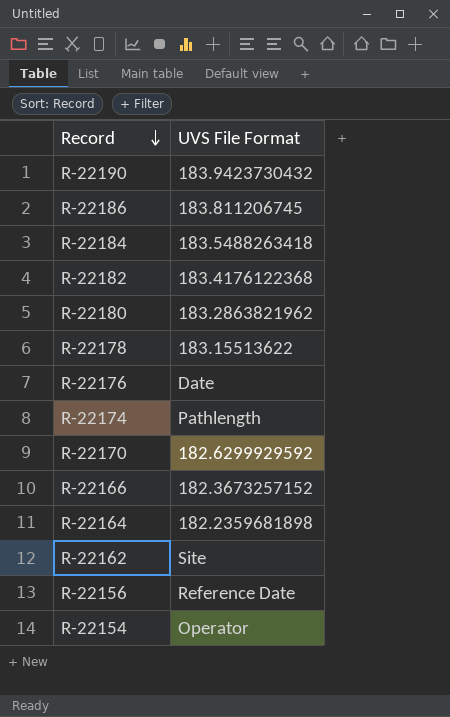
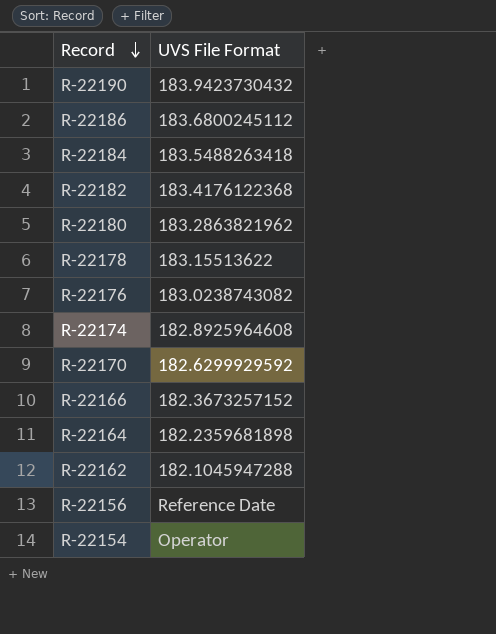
R-22186 | UVS File Format: 183.811206745 -> 183.6800245112
R-22176 | UVS File Format: Date -> 183.0238743082
R-22174 | UVS File Format: Pathlength -> 182.8925964608
R-22162 | UVS File Format: Site -> 182.1045947288

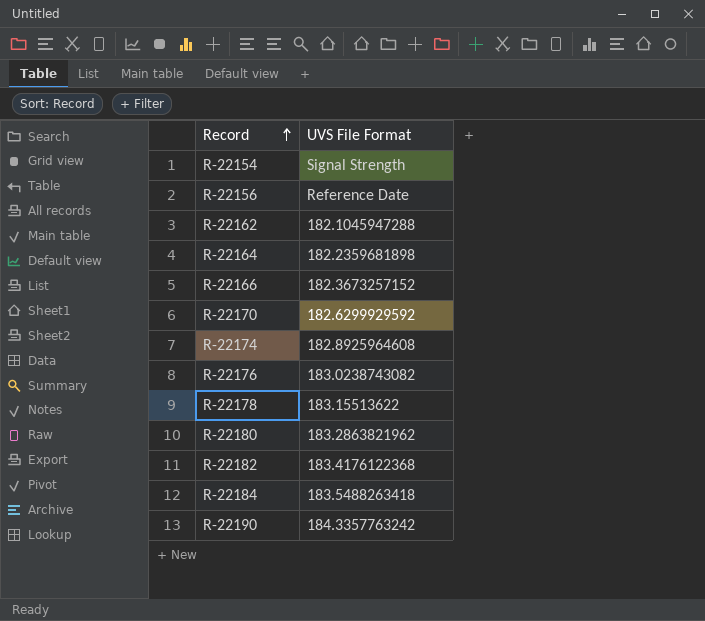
row order: Record descending -> Record ascending
row R-22186: 183.6800245112 -> none
R-22154 | UVS File Format: Operator -> Signal Strength
R-22190 | UVS File Format: 183.9423730432 -> 184.3357763242

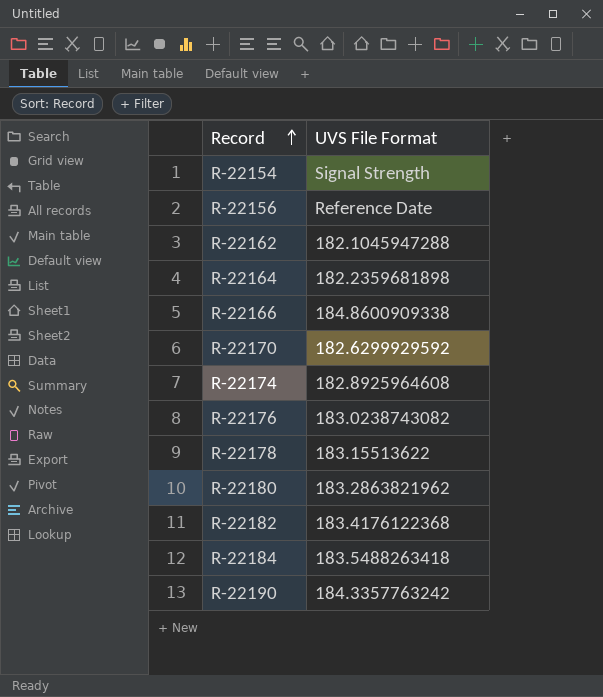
R-22166 | UVS File Format: 182.3673257152 -> 184.8600909338

